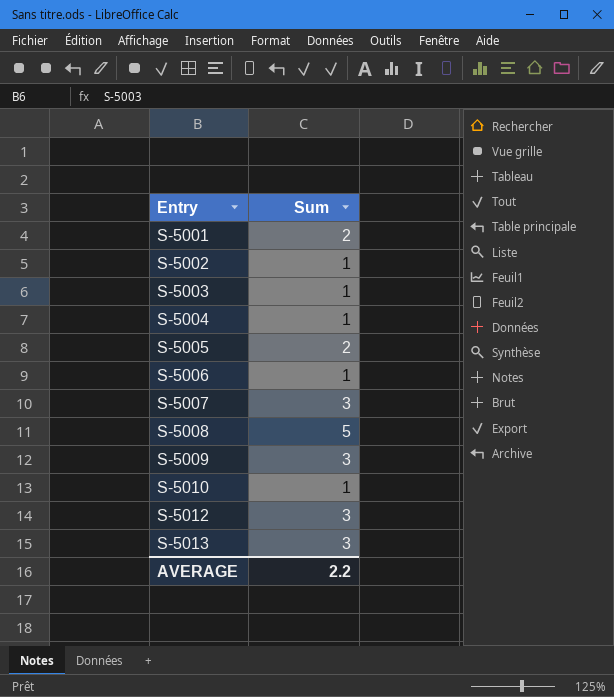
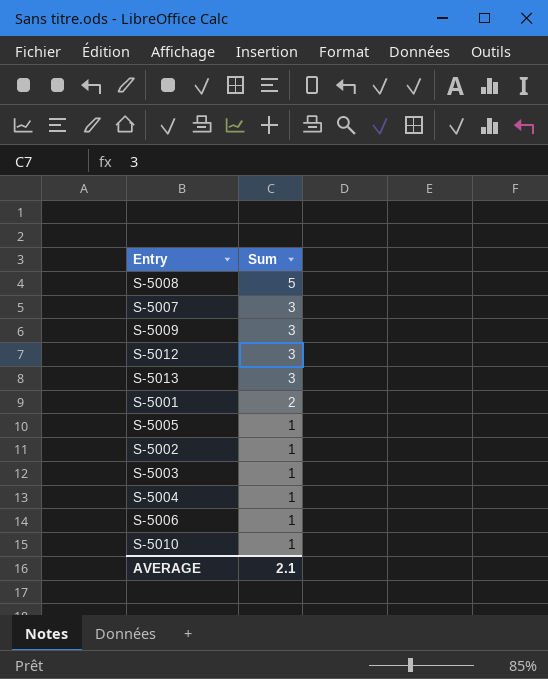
row order: Entry ascending -> Sum descending
S-5005 | Sum: 2 -> 1
AVERAGE | Sum: 2.2 -> 2.1

